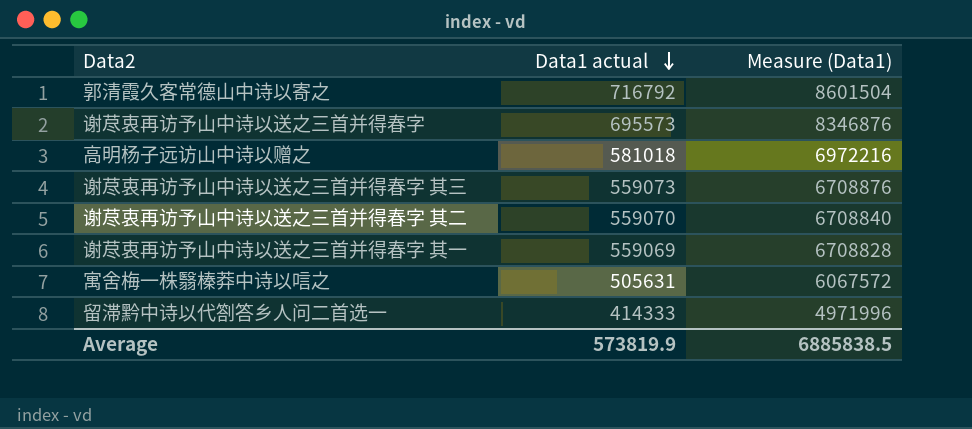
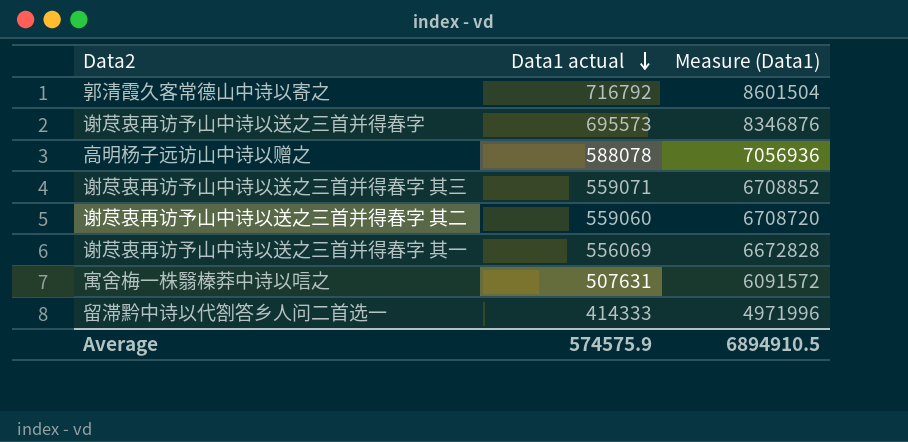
高明杨子远访山中诗以赠之 | Data1 actual: 581018 -> 588078
高明杨子远访山中诗以赠之 | Measure (Data1): 6972216 -> 7056936
谢荩衷再访予山中诗以送之三首并得春字 其三 | Data1 actual: 559073 -> 559071
谢荩衷再访予山中诗以送之三首并得春字 其三 | Measure (Data1): 6708876 -> 6708852
谢荩衷再访予山中诗以送之三首并得春字 其二 | Data1 actual: 559070 -> 559060
谢荩衷再访予山中诗以送之三首并得春字 其二 | Measure (Data1): 6708840 -> 6708720
谢荩衷再访予山中诗以送之三首并得春字 其一 | Data1 actual: 559069 -> 556069
谢荩衷再访予山中诗以送之三首并得春字 其一 | Measure (Data1): 6708828 -> 6672828
寓舍梅一株翳榛莽中诗以唁之 | Data1 actual: 505631 -> 507631
寓舍梅一株翳榛莽中诗以唁之 | Measure (Data1): 6067572 -> 6091572
Average | Data1 actual: 573819.9 -> 574575.9
Average | Measure (Data1): 6885838.5 -> 6894910.5

